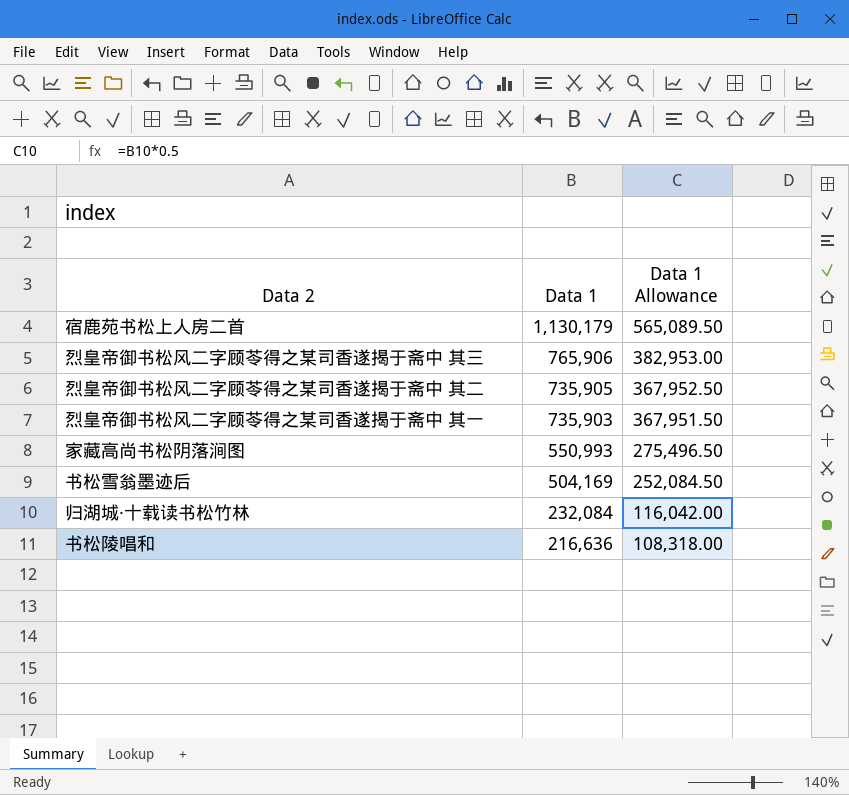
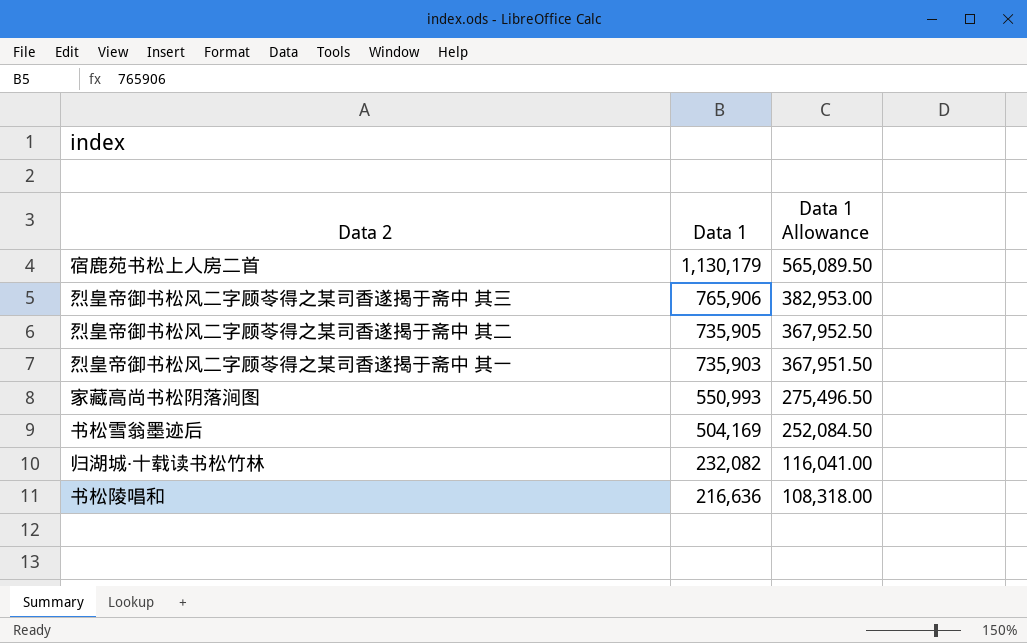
归湖城·十载读书松竹林 | Data 1: 232,084 -> 232,082
归湖城·十载读书松竹林 | Data 1 Allowance: 116,042.00 -> 116,041.00

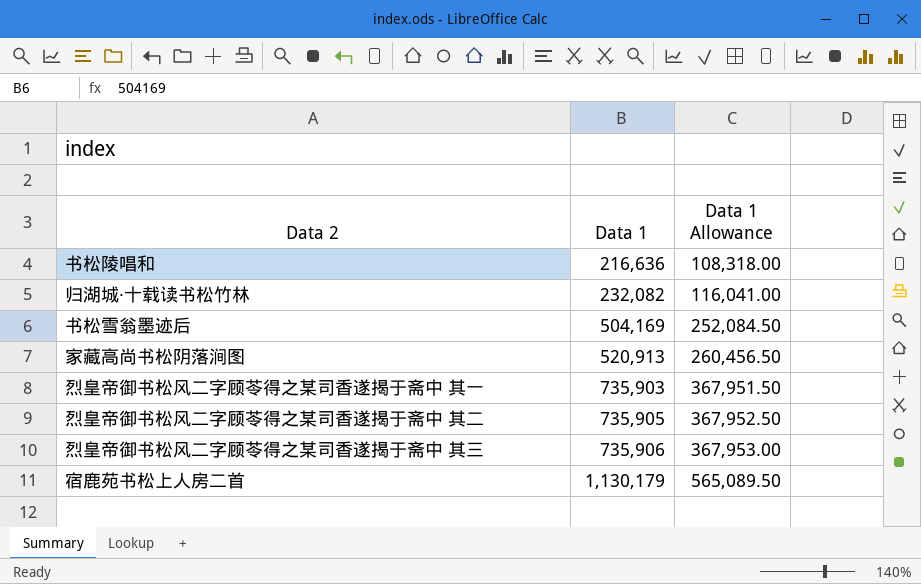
row order: Data 1 descending -> Data 1 ascending
家藏高尚书松阴落涧图 | Data 1: 550,993 -> 520,913
家藏高尚书松阴落涧图 | Data 1 Allowance: 275,496.50 -> 260,456.50
烈皇帝御书松风二字顾苓得之某司香遂揭于斋中 其三 | Data 1: 765,906 -> 735,906
烈皇帝御书松风二字顾苓得之某司香遂揭于斋中 其三 | Data 1 Allowance: 382,953.00 -> 367,953.00

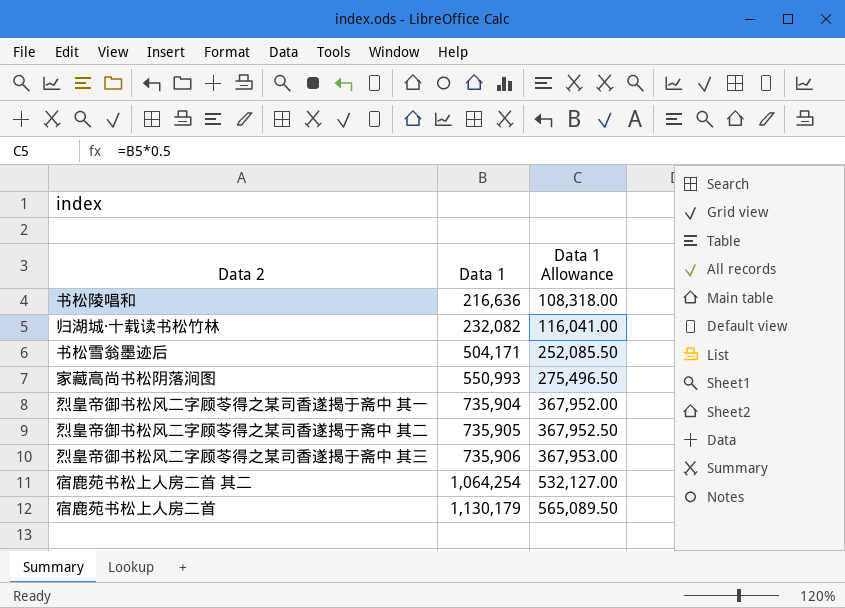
书松雪翁墨迹后 | Data 1: 504,169 -> 504,171
书松雪翁墨迹后 | Data 1 Allowance: 252,084.50 -> 252,085.50
家藏高尚书松阴落涧图 | Data 1: 520,913 -> 550,993
家藏高尚书松阴落涧图 | Data 1 Allowance: 260,456.50 -> 275,496.50
烈皇帝御书松风二字顾苓得之某司香遂揭于斋中 其一 | Data 1: 735,903 -> 735,904
烈皇帝御书松风二字顾苓得之某司香遂揭于斋中 其一 | Data 1 Allowance: 367,951.50 -> 367,952.00
row 宿鹿苑书松上人房二首 其二: none -> 1,064,254 | 532,127.00

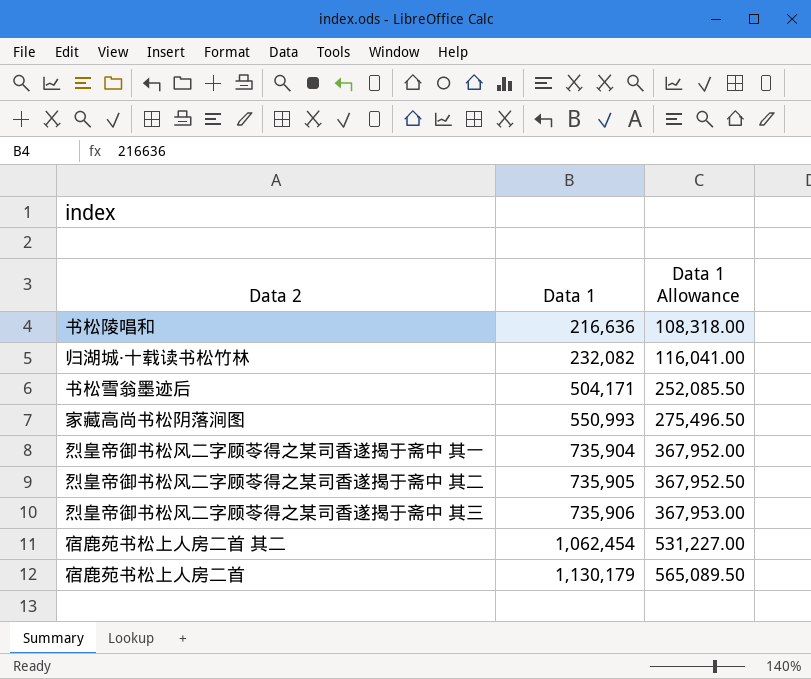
宿鹿苑书松上人房二首 其二 | Data 1: 1,064,254 -> 1,062,454
宿鹿苑书松上人房二首 其二 | Data 1 Allowance: 532,127.00 -> 531,227.00

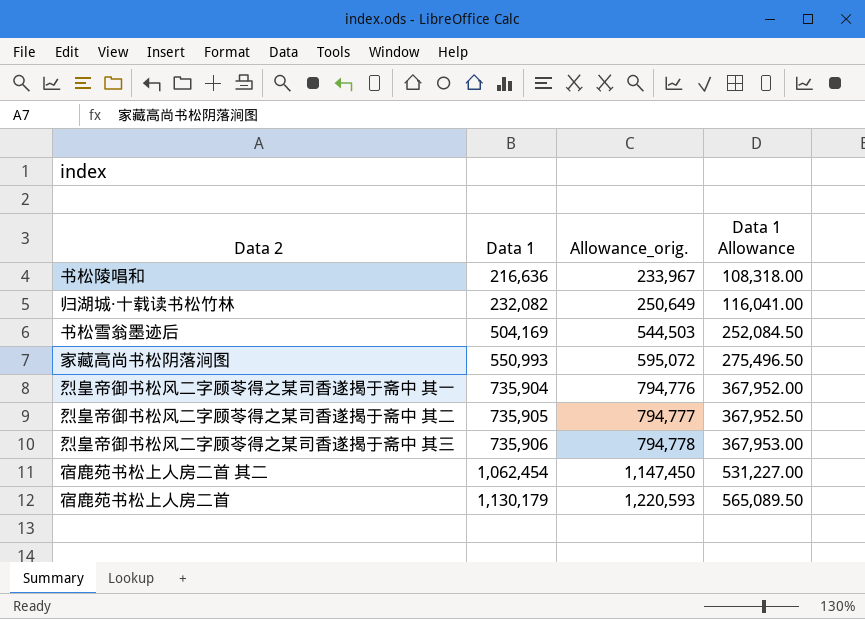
column Allowance_orig. | formula: none -> [Data 1] * 1.08
书松雪翁墨迹后 | Data 1: 504,171 -> 504,169
书松雪翁墨迹后 | Data 1 Allowance: 252,085.50 -> 252,084.50

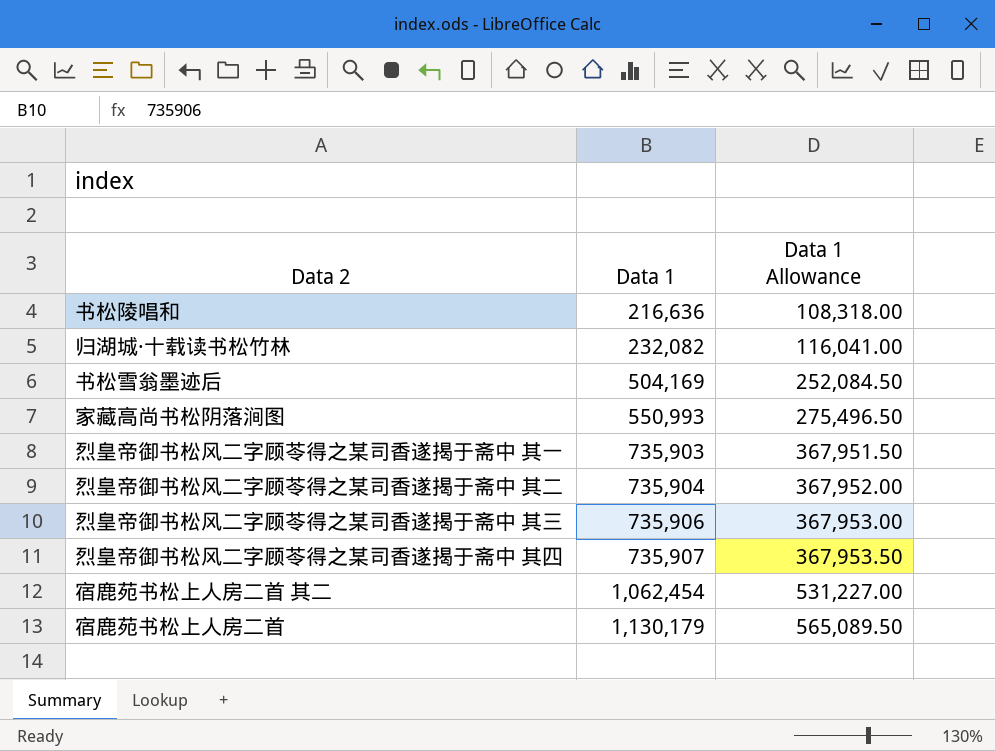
column Allowance_orig. | formula: [Data 1] * 1.08 -> none
烈皇帝御书松风二字顾苓得之某司香遂揭于斋中 其一 | Data 1: 735,904 -> 735,903
烈皇帝御书松风二字顾苓得之某司香遂揭于斋中 其一 | Data 1 Allowance: 367,952.00 -> 367,951.50
烈皇帝御书松风二字顾苓得之某司香遂揭于斋中 其二 | Data 1: 735,905 -> 735,904
烈皇帝御书松风二字顾苓得之某司香遂揭于斋中 其二 | Data 1 Allowance: 367,952.50 -> 367,952.00
row 烈皇帝御书松风二字顾苓得之某司香遂揭于斋中 其四: none -> 735,907 | 367,953.50

